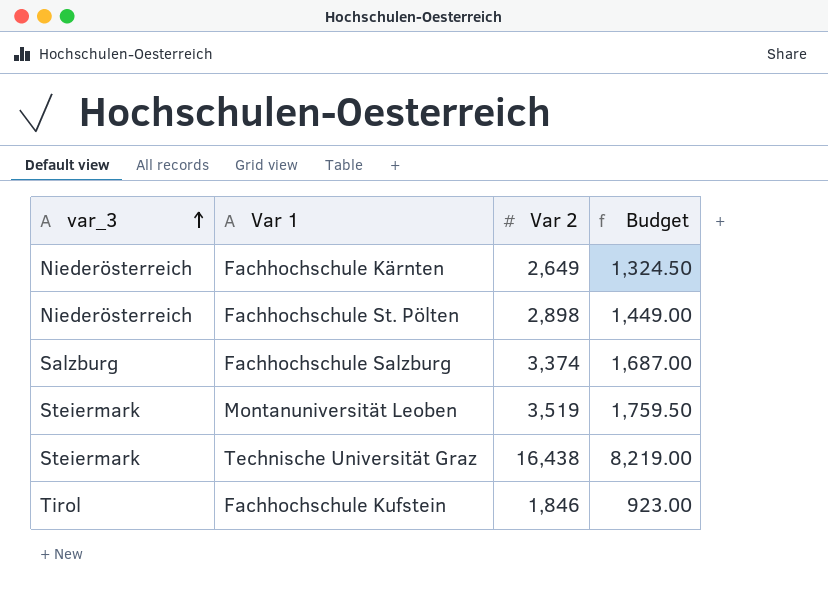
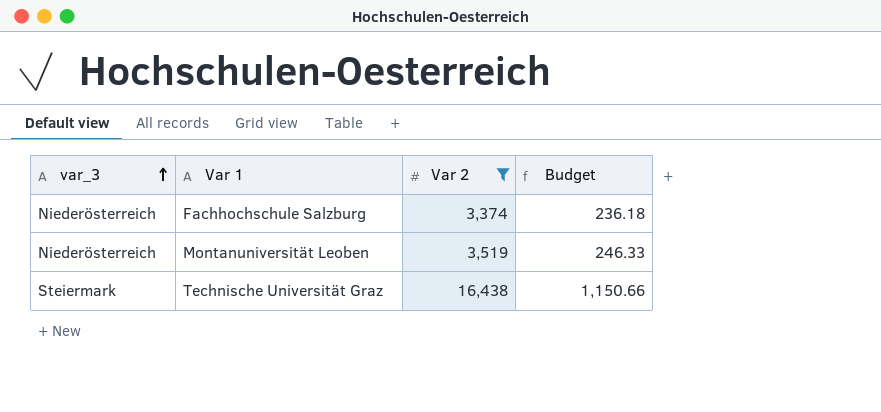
filter: none -> Var 2 >= 3,374
column Budget | formula: [Var 2] * 0.5 -> [Var 2] * 0.07
Fachhochschule Salzburg | var_3: Salzburg -> Niederösterreich
Montanuniversität Leoben | var_3: Steiermark -> Niederösterreich

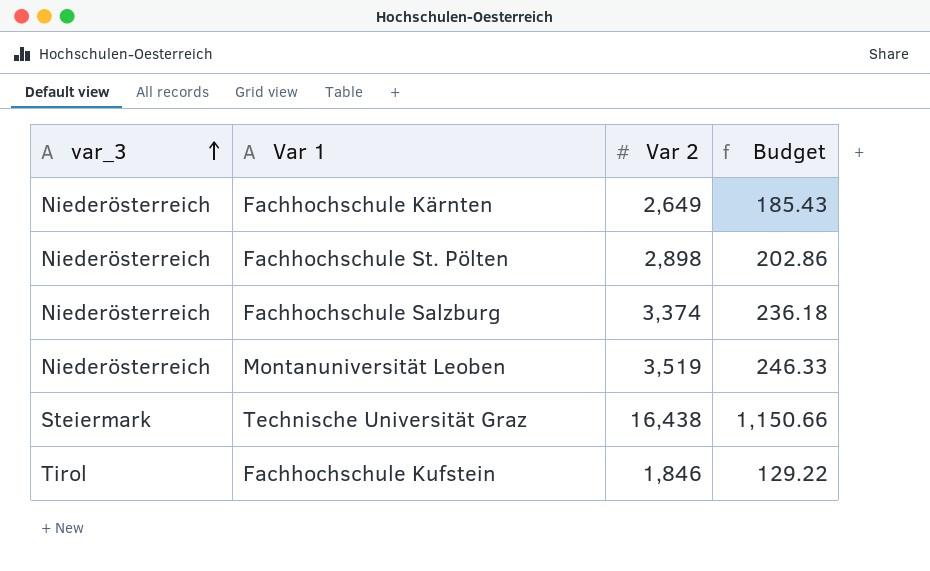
filter: Var 2 >= 3,374 -> none

